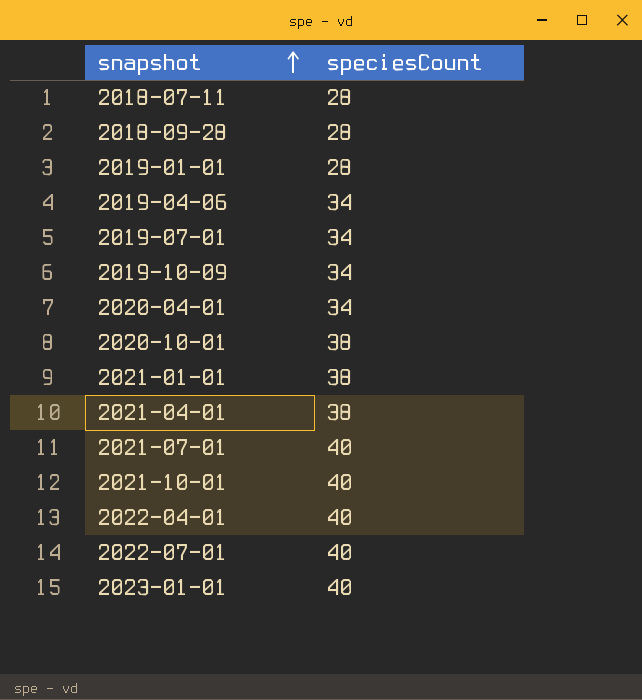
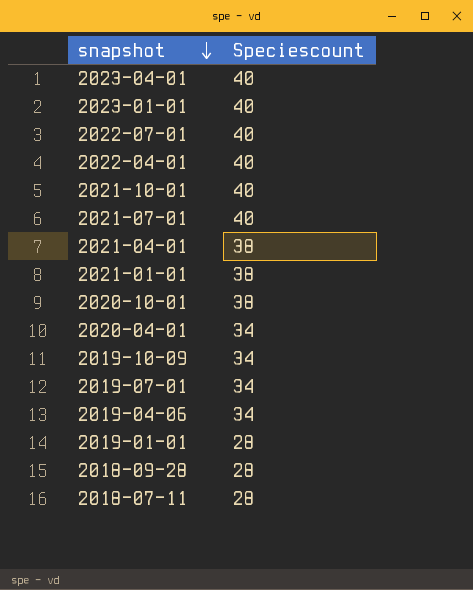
row order: snapshot ascending -> snapshot descending
column name: speciesCount -> Speciescount
row 2023-04-01: none -> 40

